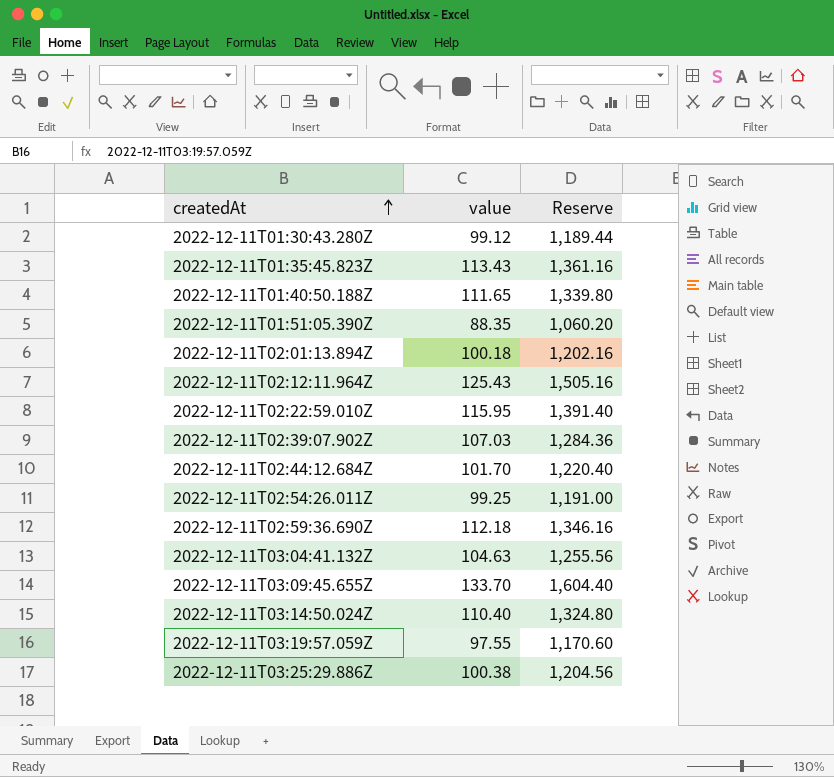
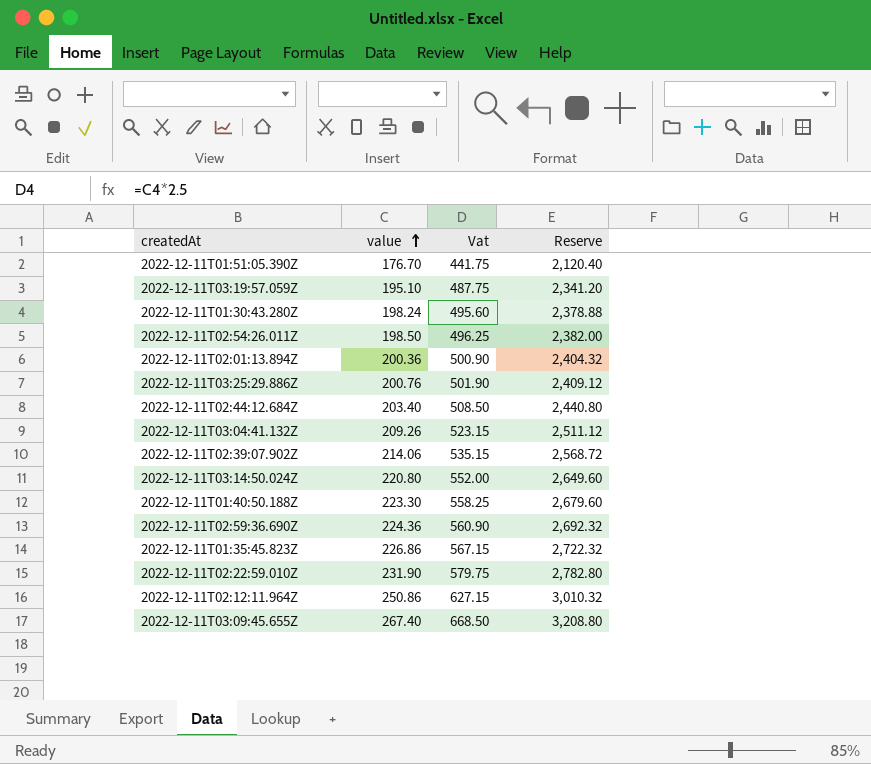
row order: createdAt ascending -> value ascending
column Vat | formula: none -> [value] * 2.5
2022-12-11T01:51:05.390Z | value: 88.35 -> 176.70
2022-12-11T01:51:05.390Z | Reserve: 1,060.20 -> 2,120.40
2022-12-11T03:19:57.059Z | value: 97.55 -> 195.10
2022-12-11T03:19:57.059Z | Reserve: 1,170.60 -> 2,341.20
2022-12-11T01:30:43.280Z | value: 99.12 -> 198.24
2022-12-11T01:30:43.280Z | Reserve: 1,189.44 -> 2,378.88
2022-12-11T02:54:26.011Z | value: 99.25 -> 198.50
2022-12-11T02:54:26.011Z | Reserve: 1,191.00 -> 2,382.00
2022-12-11T02:01:13.894Z | value: 100.18 -> 200.36
2022-12-11T02:01:13.894Z | Reserve: 1,202.16 -> 2,404.32
2022-12-11T03:25:29.886Z | value: 100.38 -> 200.76
2022-12-11T03:25:29.886Z | Reserve: 1,204.56 -> 2,409.12
2022-12-11T02:44:12.684Z | value: 101.70 -> 203.40
2022-12-11T02:44:12.684Z | Reserve: 1,220.40 -> 2,440.80
2022-12-11T03:04:41.132Z | value: 104.63 -> 209.26
2022-12-11T03:04:41.132Z | Reserve: 1,255.56 -> 2,511.12
2022-12-11T02:39:07.902Z | value: 107.03 -> 214.06
2022-12-11T02:39:07.902Z | Reserve: 1,284.36 -> 2,568.72
2022-12-11T03:14:50.024Z | value: 110.40 -> 220.80
2022-12-11T03:14:50.024Z | Reserve: 1,324.80 -> 2,649.60
2022-12-11T01:40:50.188Z | value: 111.65 -> 223.30
2022-12-11T01:40:50.188Z | Reserve: 1,339.80 -> 2,679.60
2022-12-11T02:59:36.690Z | value: 112.18 -> 224.36
2022-12-11T02:59:36.690Z | Reserve: 1,346.16 -> 2,692.32
2022-12-11T01:35:45.823Z | value: 113.43 -> 226.86
2022-12-11T01:35:45.823Z | Reserve: 1,361.16 -> 2,722.32
2022-12-11T02:22:59.010Z | value: 115.95 -> 231.90
2022-12-11T02:22:59.010Z | Reserve: 1,391.40 -> 2,782.80
2022-12-11T02:12:11.964Z | value: 125.43 -> 250.86
2022-12-11T02:12:11.964Z | Reserve: 1,505.16 -> 3,010.32
2022-12-11T03:09:45.655Z | value: 133.70 -> 267.40
2022-12-11T03:09:45.655Z | Reserve: 1,604.40 -> 3,208.80

